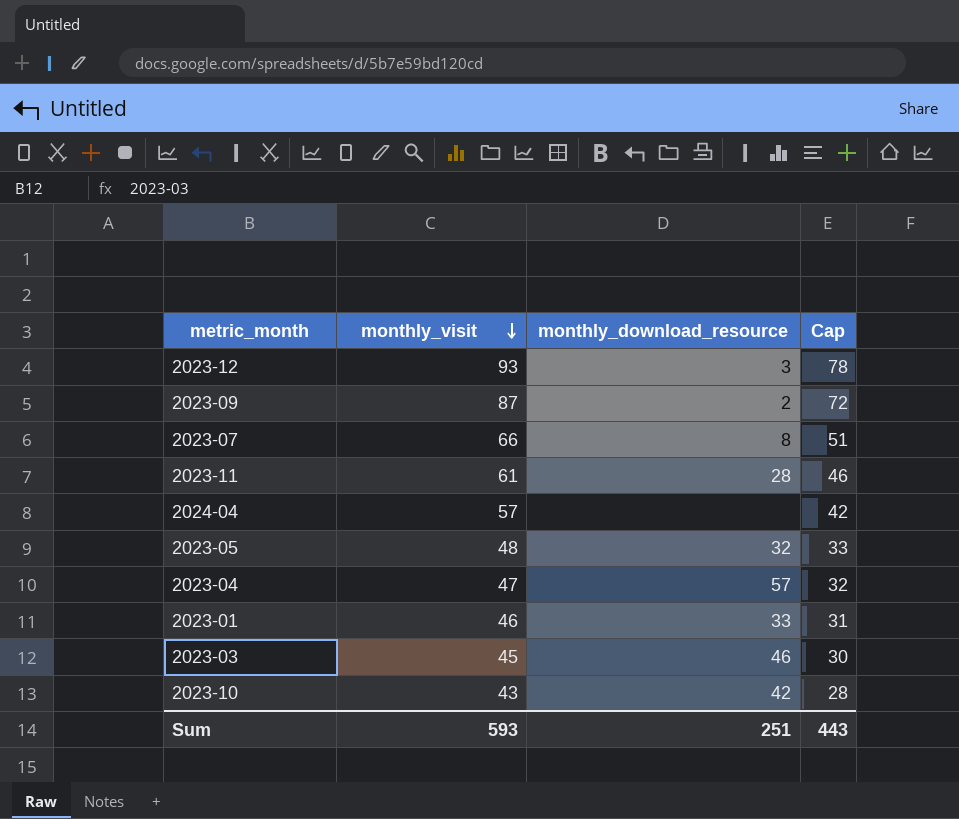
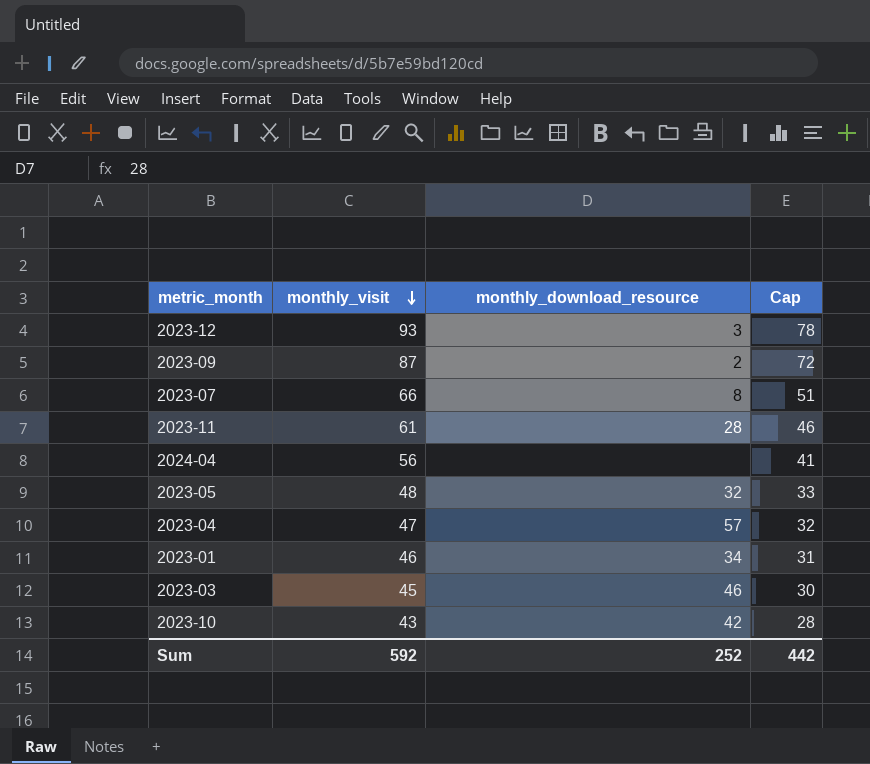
2024-04 | monthly_visit: 57 -> 56
2024-04 | Cap: 42 -> 41
2023-01 | monthly_download_resource: 33 -> 34
Sum | monthly_visit: 593 -> 592
Sum | monthly_download_resource: 251 -> 252
Sum | Cap: 443 -> 442

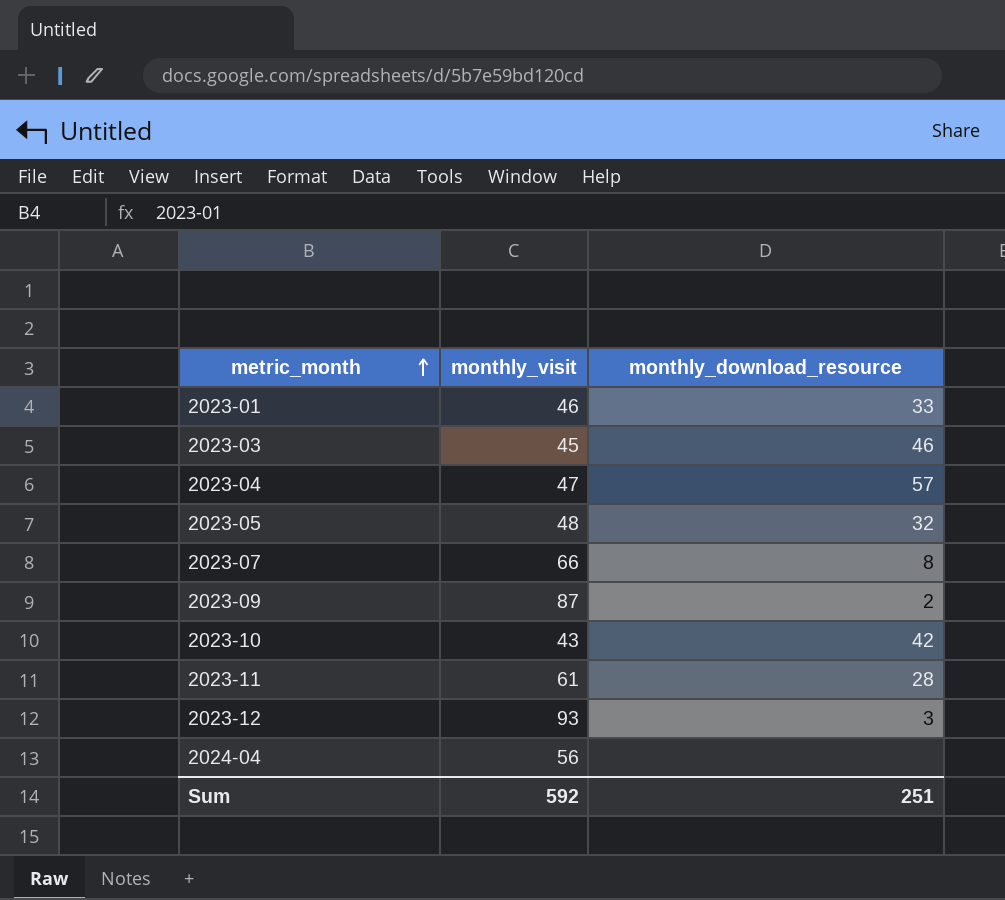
row order: monthly_visit descending -> metric_month ascending
column Cap | formula: [monthly_visit] - 15 -> none
2023-01 | monthly_download_resource: 34 -> 33
Sum | monthly_download_resource: 252 -> 251

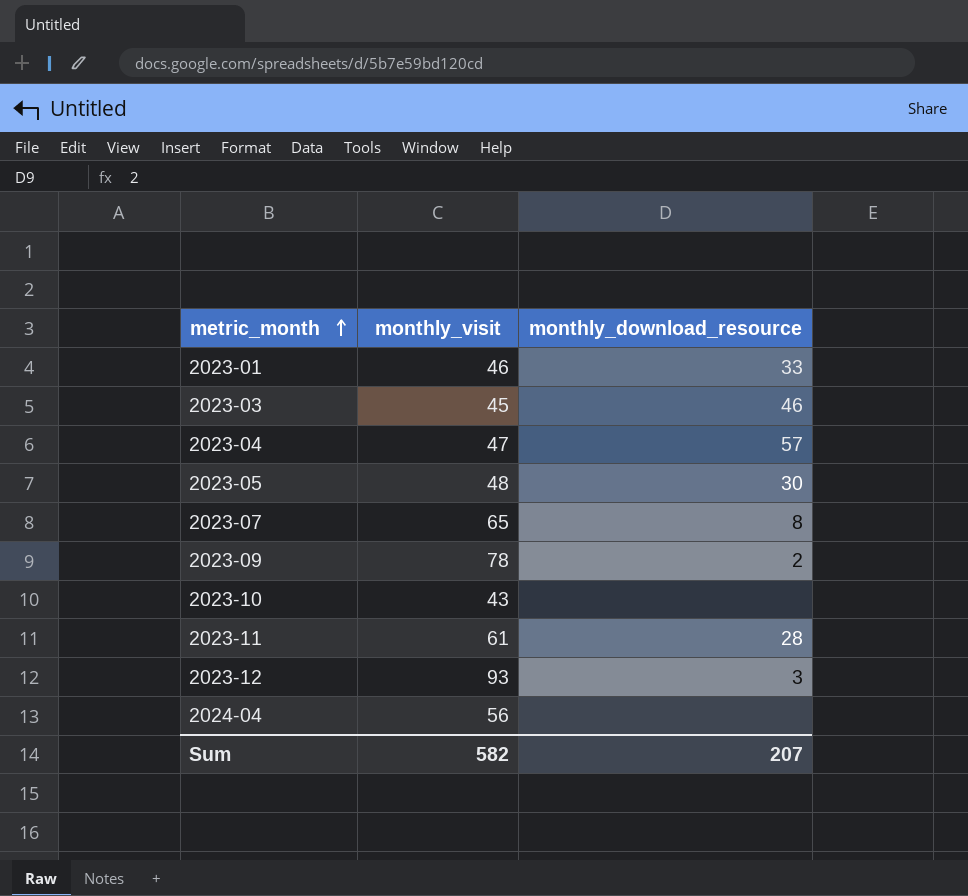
2023-05 | monthly_download_resource: 32 -> 30
2023-07 | monthly_visit: 66 -> 65
2023-09 | monthly_visit: 87 -> 78
2023-10 | monthly_download_resource: 42 -> none
Sum | monthly_visit: 592 -> 582
Sum | monthly_download_resource: 251 -> 207

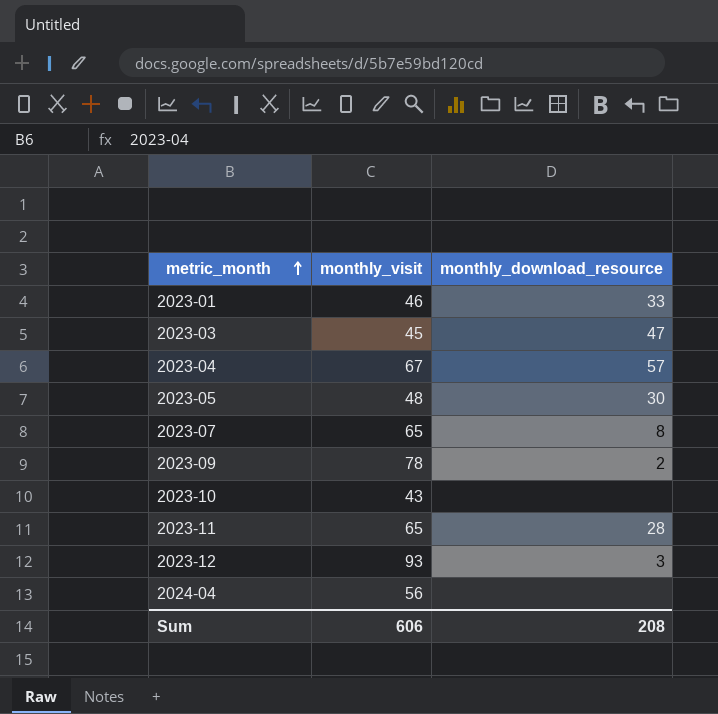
2023-03 | monthly_download_resource: 46 -> 47
2023-04 | monthly_visit: 47 -> 67
2023-11 | monthly_visit: 61 -> 65
Sum | monthly_visit: 582 -> 606
Sum | monthly_download_resource: 207 -> 208

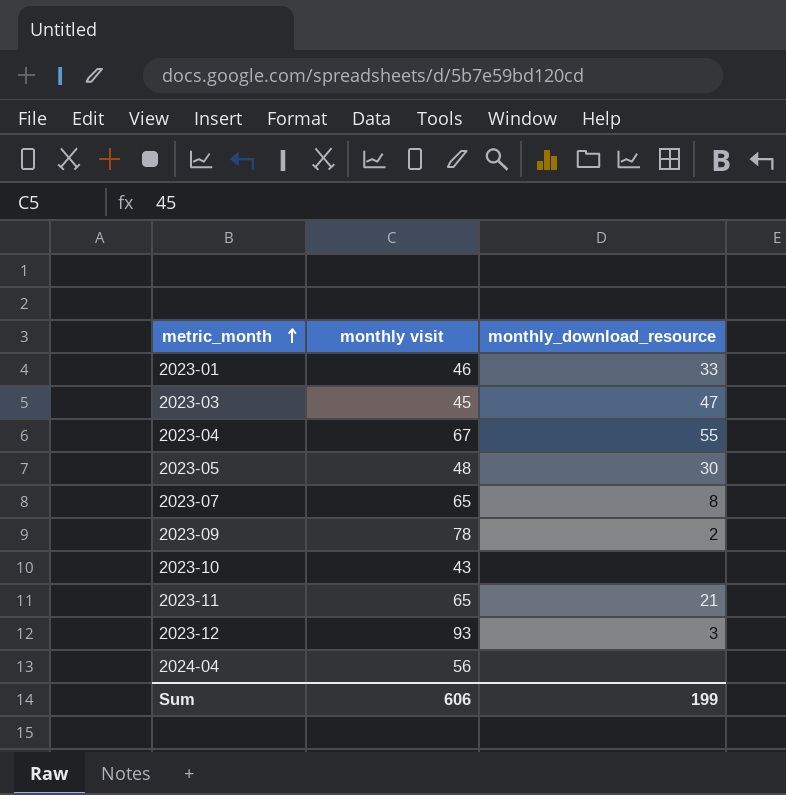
column name: monthly_visit -> monthly visit
2023-04 | monthly_download_resource: 57 -> 55
2023-11 | monthly_download_resource: 28 -> 21
Sum | monthly_download_resource: 208 -> 199

